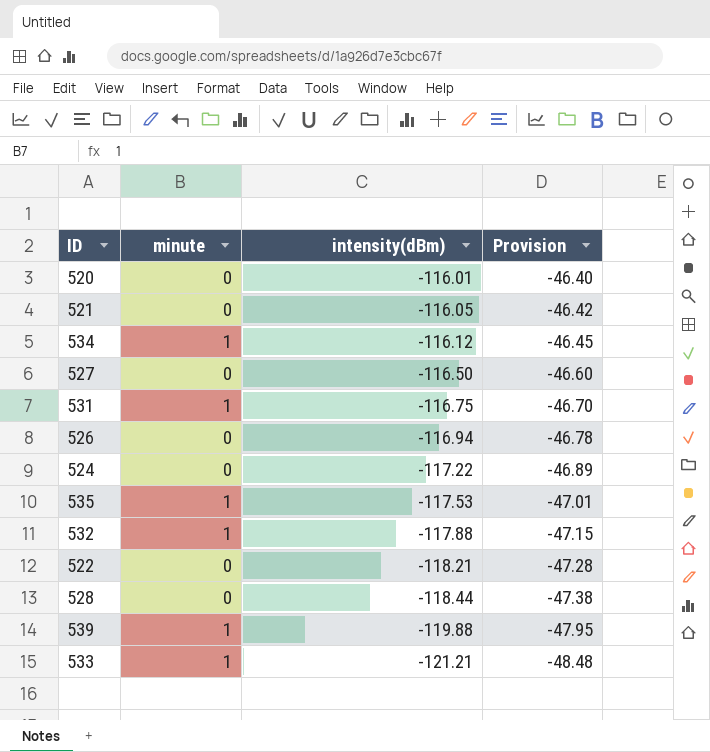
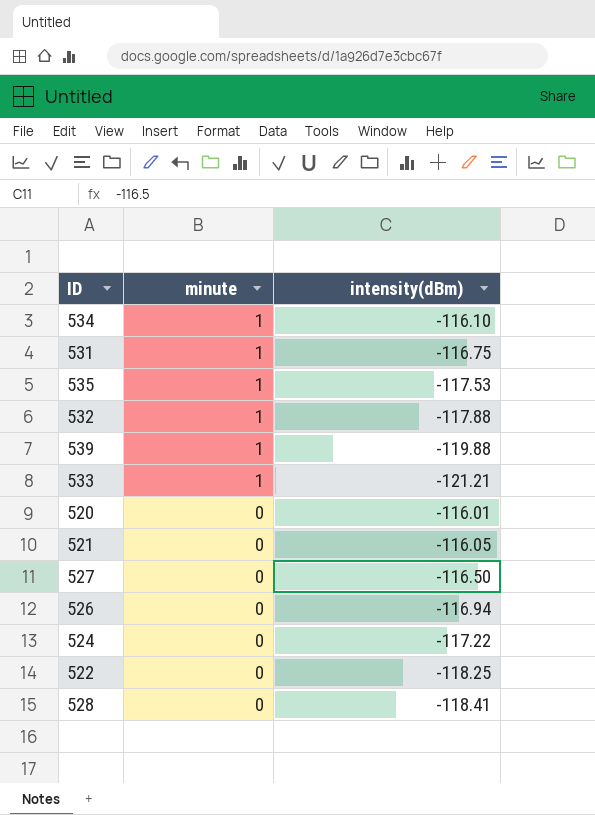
row order: intensity(dBm) descending -> minute descending
column Provision | formula: [intensity(dBm)] * 0.4 -> none
534 | intensity(dBm): -116.12 -> -116.10
522 | intensity(dBm): -118.21 -> -118.25
528 | intensity(dBm): -118.44 -> -118.41

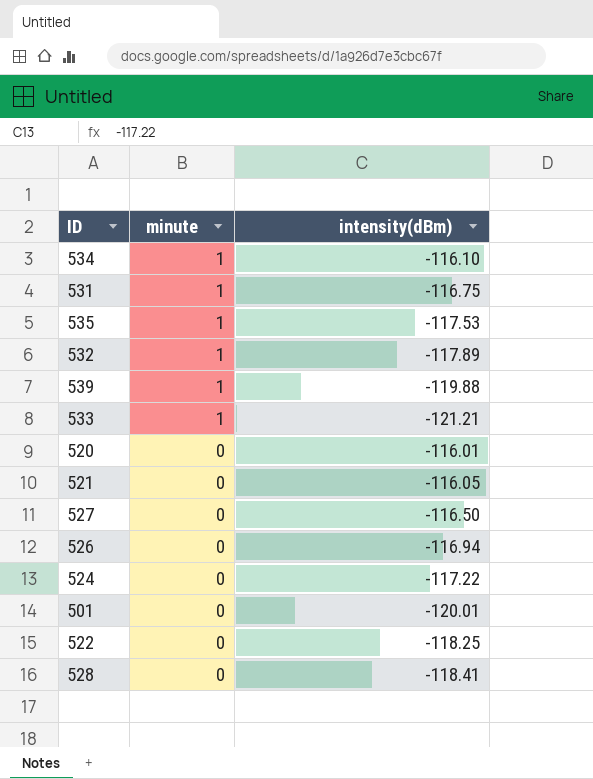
532 | intensity(dBm): -117.88 -> -117.89
row 501: none -> 0 | -120.01

